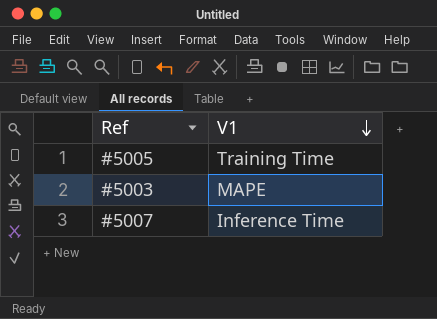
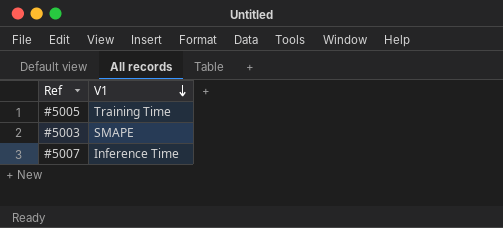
#5003 | V1: MAPE -> SMAPE

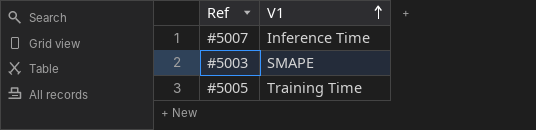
row order: V1 descending -> V1 ascending

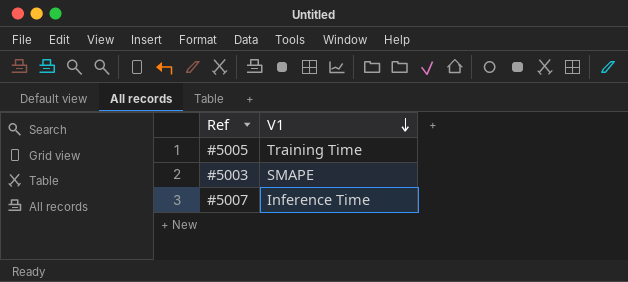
row order: V1 ascending -> V1 descending

